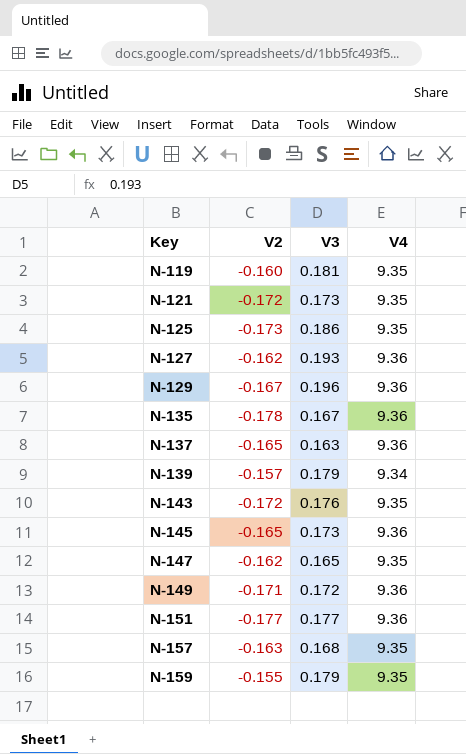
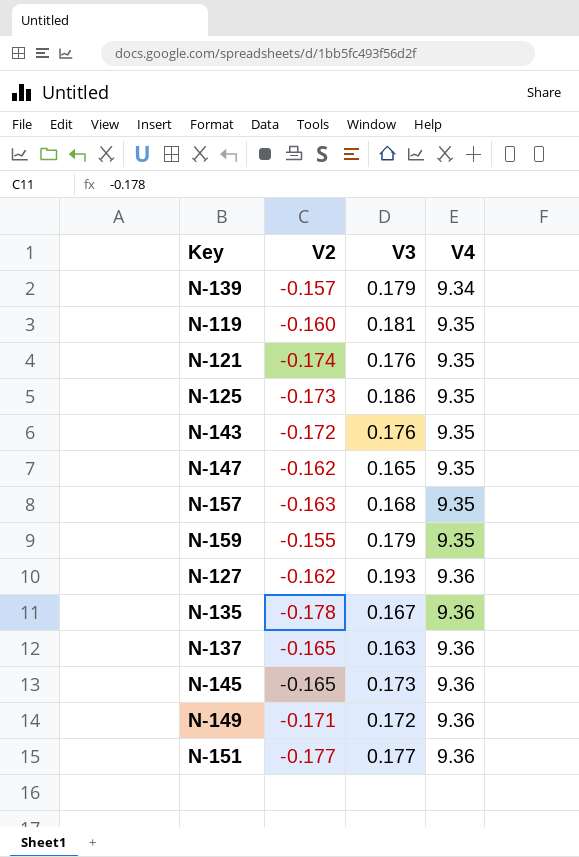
row order: Key ascending -> V4 ascending
row N-129: -0.167 | 0.196 | 9.36 -> none
N-121 | V2: -0.172 -> -0.174
N-121 | V3: 0.173 -> 0.176

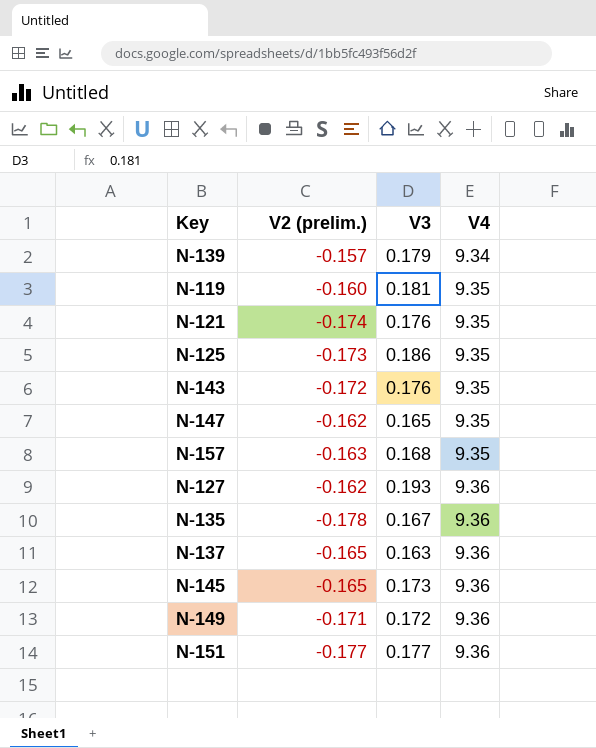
column name: V2 -> V2 (prelim.)
row N-159: -0.155 | 0.179 | 9.35 -> none

